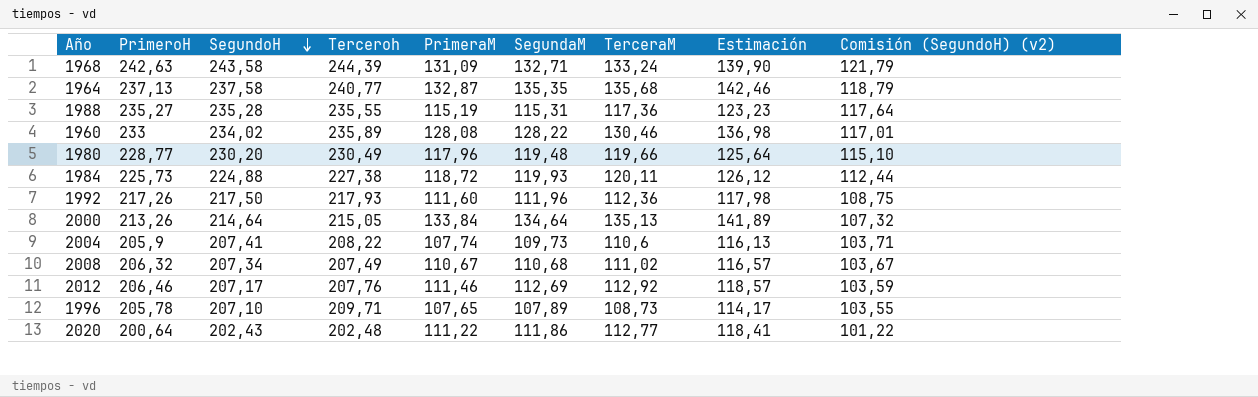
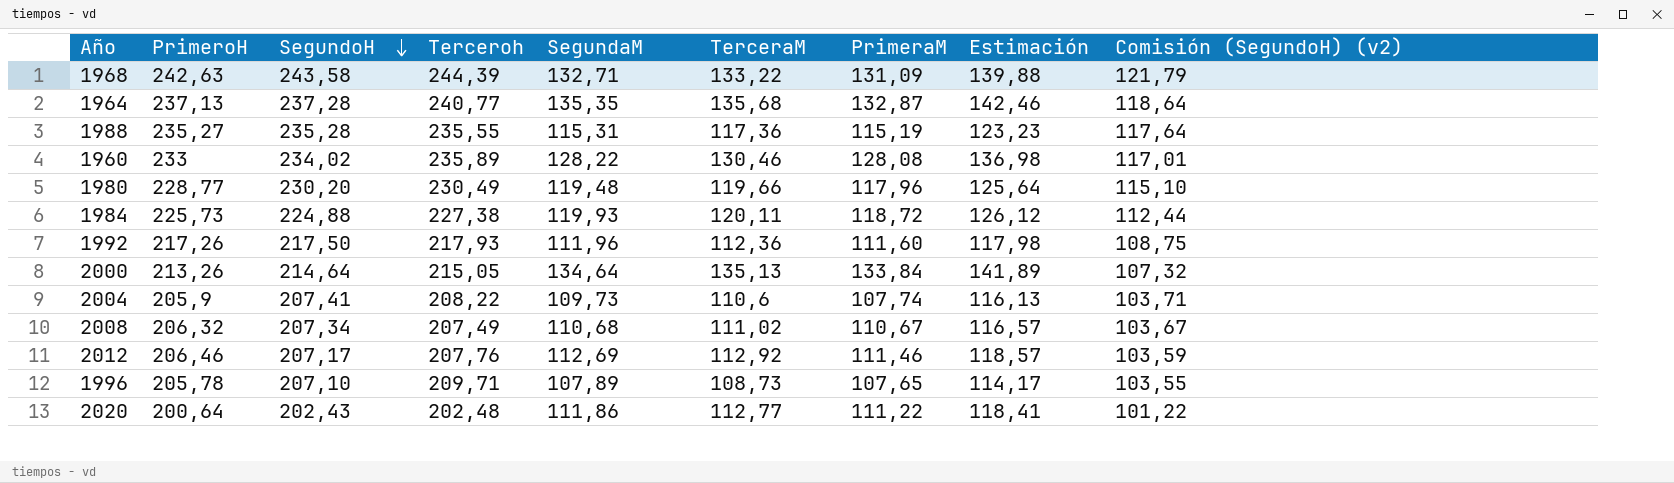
column PrimeraM | position: 5 -> 7
1968 | TerceraM: 133,24 -> 133,22
1968 | Estimación: 139,90 -> 139,88
1964 | SegundoH: 237,58 -> 237,28
1964 | Comisión (SegundoH) (v2): 118,79 -> 118,64

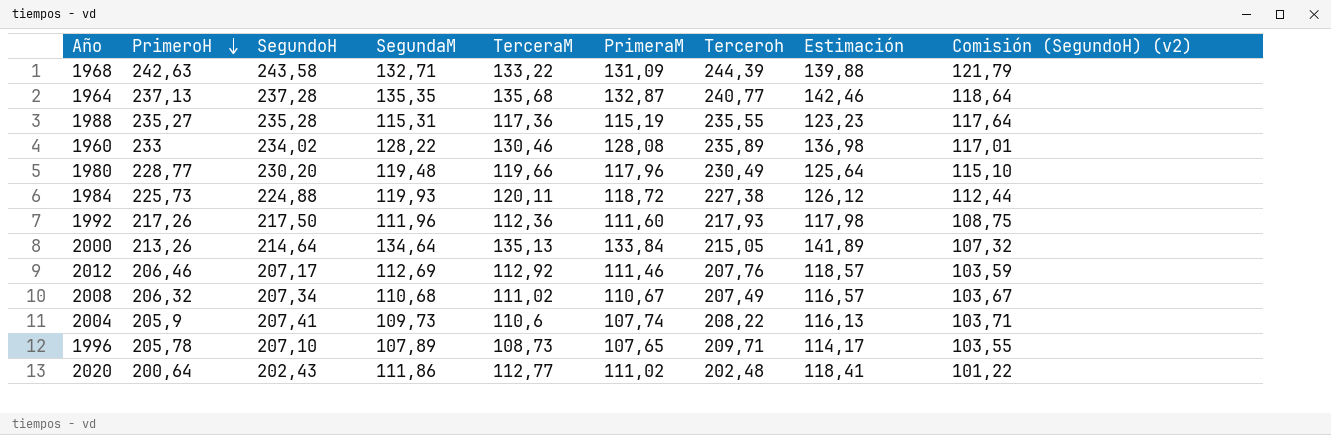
row order: SegundoH descending -> PrimeroH descending
column Terceroh | position: 4 -> 7
2020 | PrimeraM: 111,22 -> 111,02

